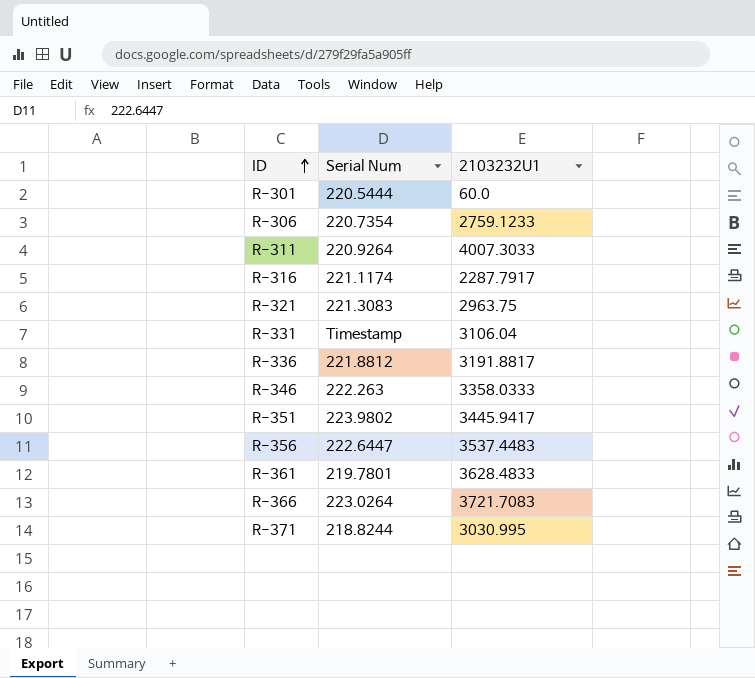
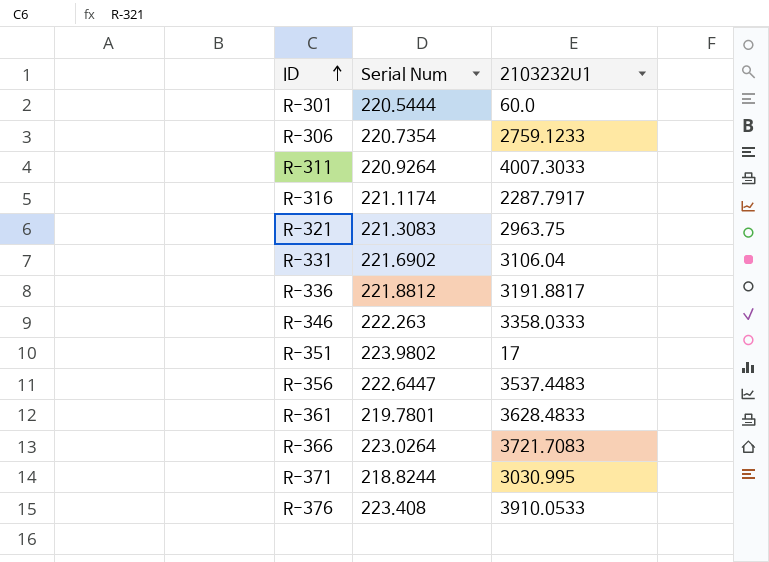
R-331 | Serial Num: Timestamp -> 221.6902
R-351 | 2103232U1: 3445.9417 -> 17
row R-376: none -> 223.408 | 3910.0533

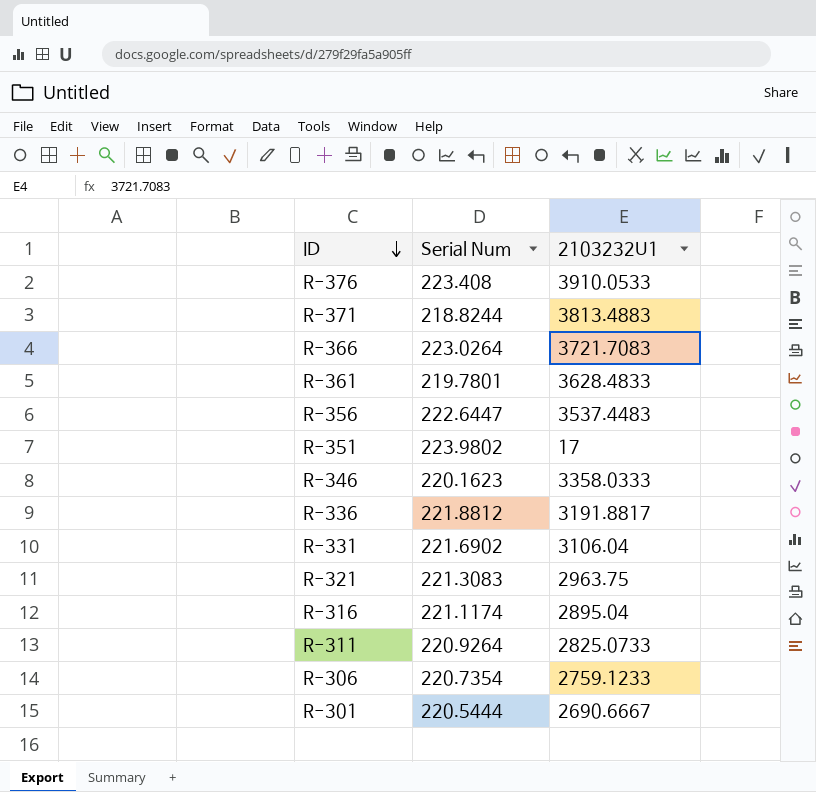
row order: ID ascending -> ID descending
R-371 | 2103232U1: 3030.995 -> 3813.4883
R-346 | Serial Num: 222.263 -> 220.1623
R-316 | 2103232U1: 2287.7917 -> 2895.04
R-311 | 2103232U1: 4007.3033 -> 2825.0733
R-301 | 2103232U1: 60.0 -> 2690.6667

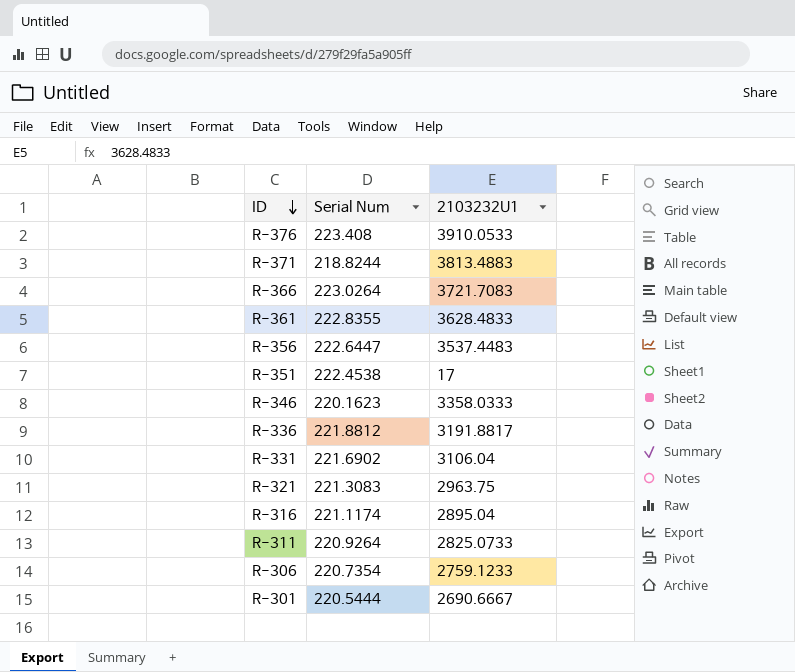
R-361 | Serial Num: 219.7801 -> 222.8355
R-351 | Serial Num: 223.9802 -> 222.4538

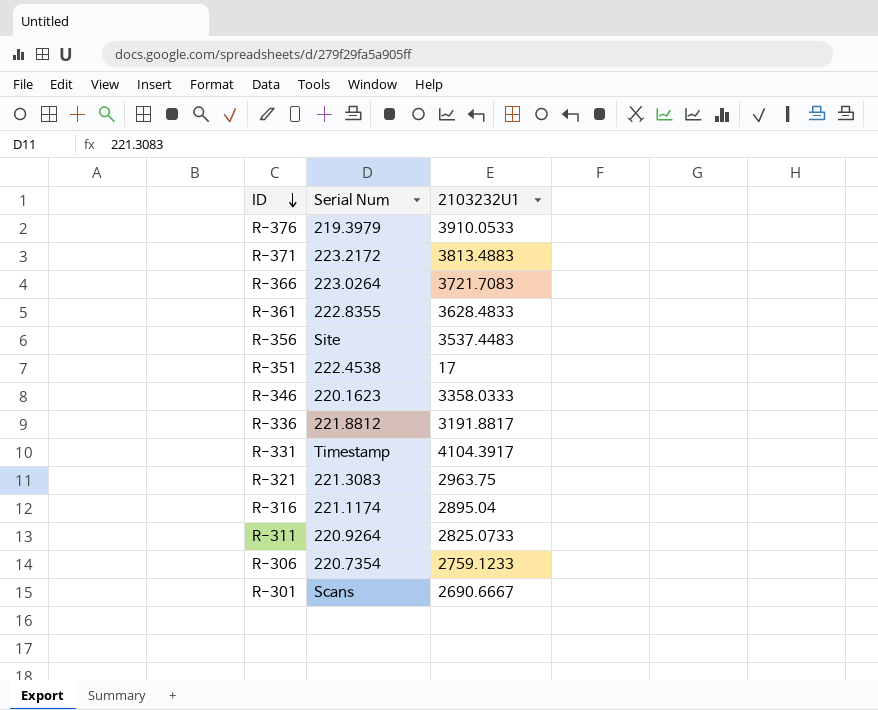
R-376 | Serial Num: 223.408 -> 219.3979
R-371 | Serial Num: 218.8244 -> 223.2172
R-356 | Serial Num: 222.6447 -> Site
R-331 | Serial Num: 221.6902 -> Timestamp
R-331 | 2103232U1: 3106.04 -> 4104.3917
R-301 | Serial Num: 220.5444 -> Scans

